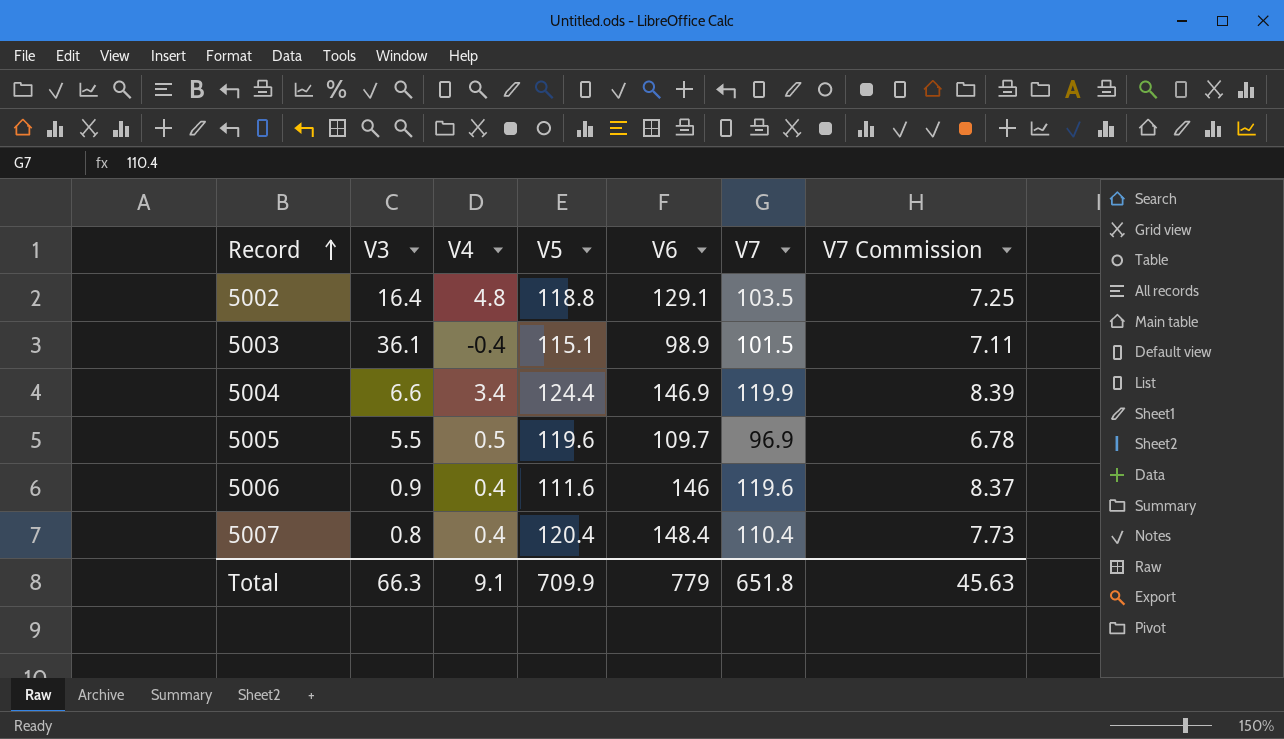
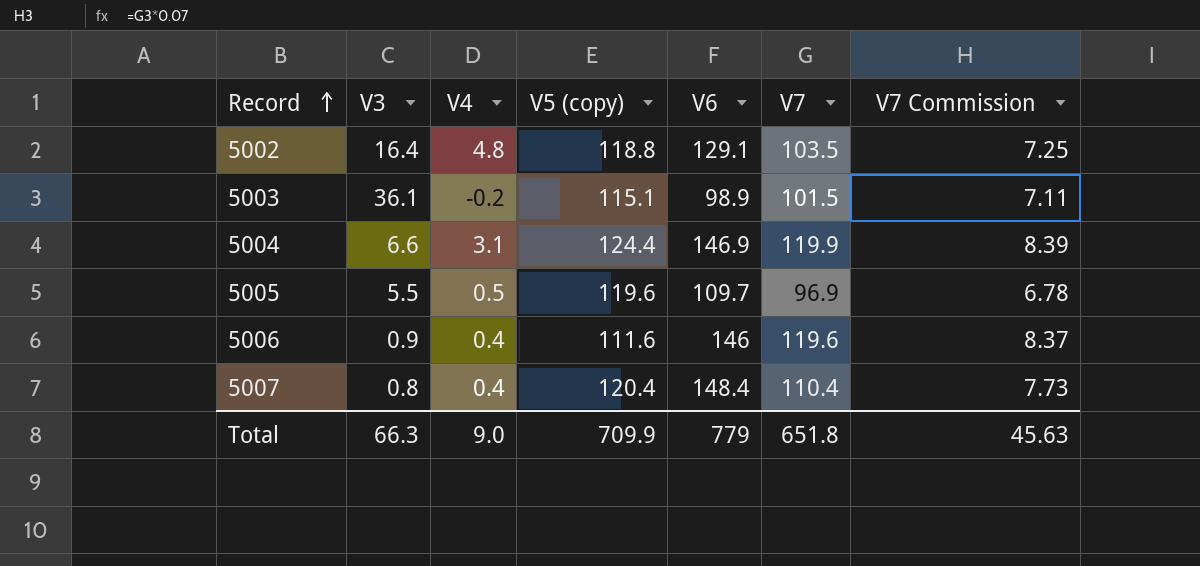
column name: V5 -> V5 (copy)
5003 | V4: -0.4 -> -0.2
5004 | V4: 3.4 -> 3.1
Total | V4: 9.1 -> 9.0

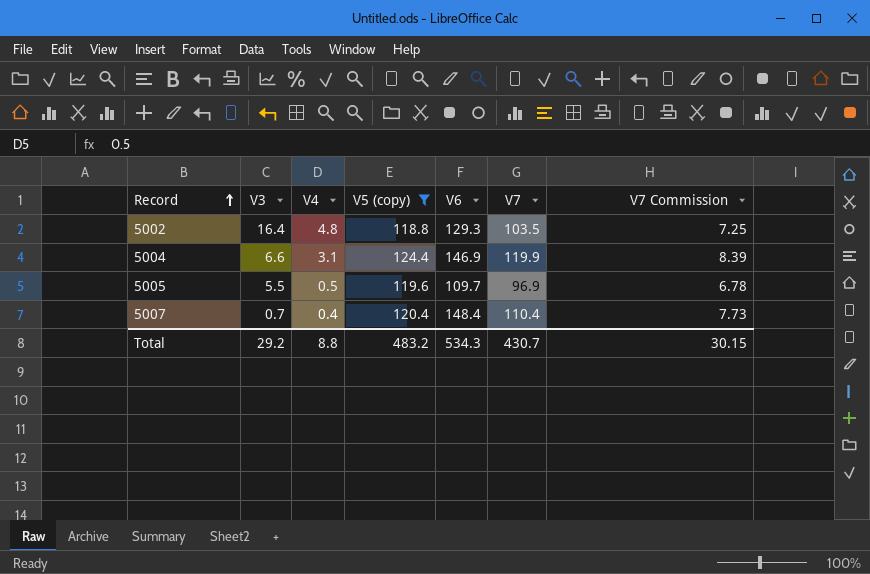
filter: none -> V5 (copy) >= 118.8
5002 | V6: 129.1 -> 129.3
5007 | V3: 0.8 -> 0.7
Total | V3: 66.3 -> 29.2
Total | V4: 9.0 -> 8.8
Total | V5 (copy): 709.9 -> 483.2
Total | V6: 779 -> 534.3
Total | V7: 651.8 -> 430.7
Total | V7 Commission: 45.63 -> 30.15

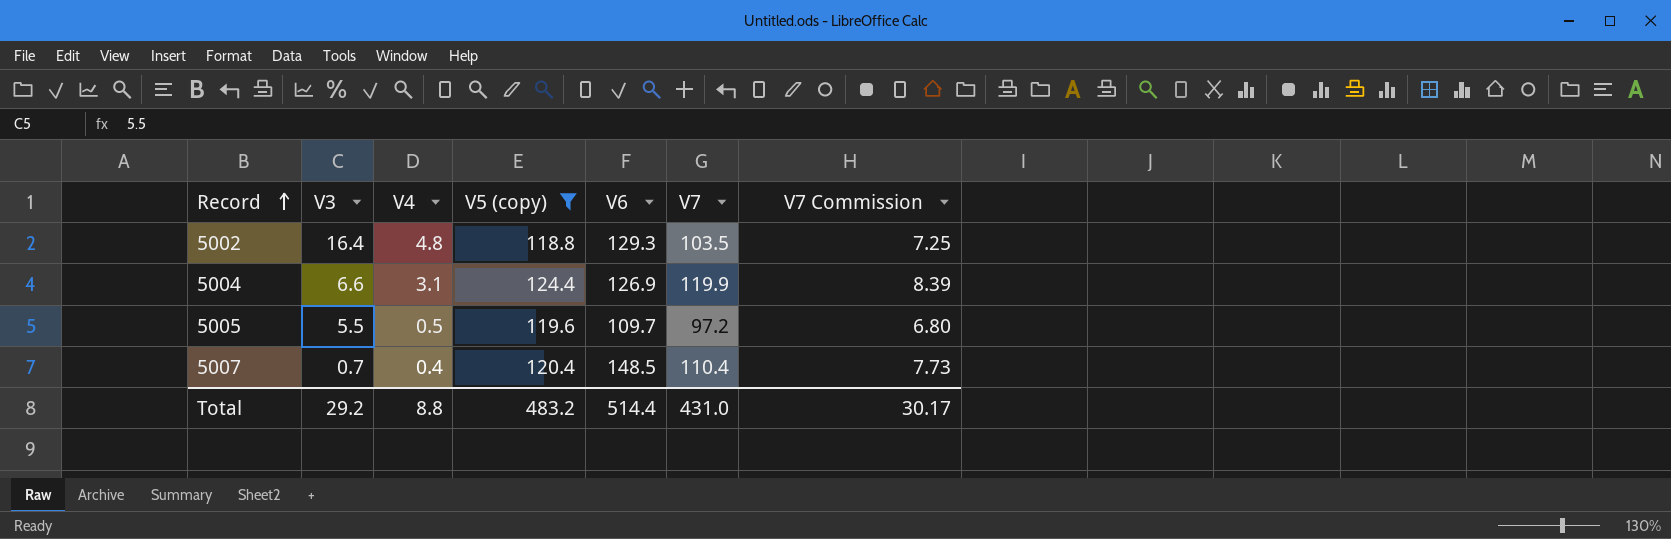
5004 | V6: 146.9 -> 126.9
5005 | V7: 96.9 -> 97.2
5005 | V7 Commission: 6.78 -> 6.80
5007 | V6: 148.4 -> 148.5
Total | V6: 534.3 -> 514.4
Total | V7: 430.7 -> 431.0
Total | V7 Commission: 30.15 -> 30.17

